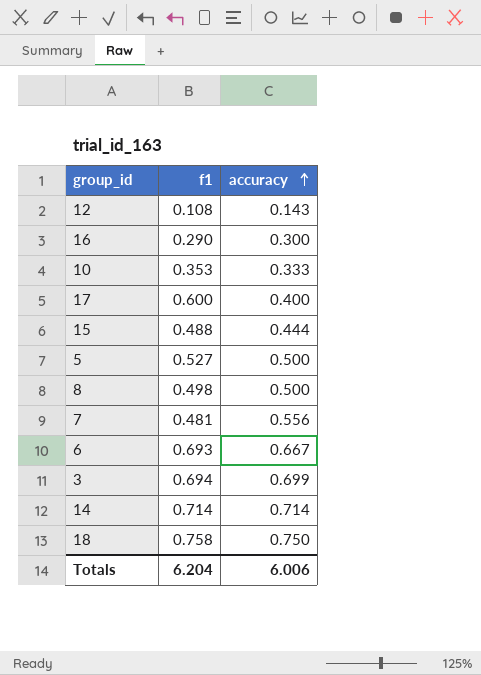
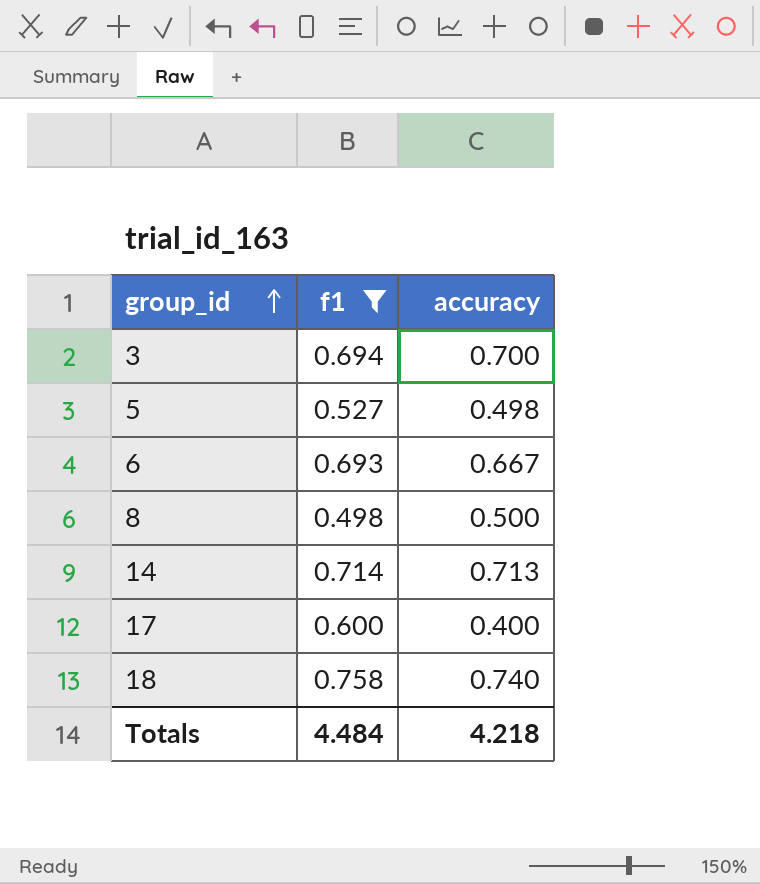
filter: none -> f1 >= 0.498
row order: accuracy ascending -> group_id ascending
3 | accuracy: 0.699 -> 0.700
5 | accuracy: 0.500 -> 0.498
14 | accuracy: 0.714 -> 0.713
18 | accuracy: 0.750 -> 0.740
Totals | f1: 6.204 -> 4.484
Totals | accuracy: 6.006 -> 4.218

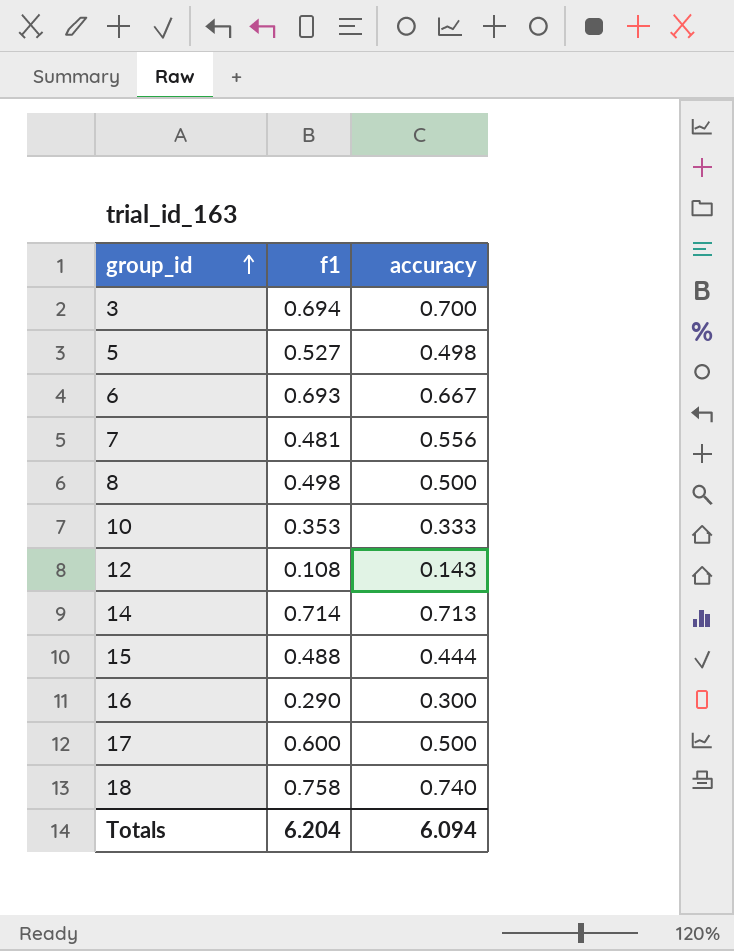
filter: f1 >= 0.498 -> none
17 | accuracy: 0.400 -> 0.500
Totals | f1: 4.484 -> 6.204
Totals | accuracy: 4.218 -> 6.094

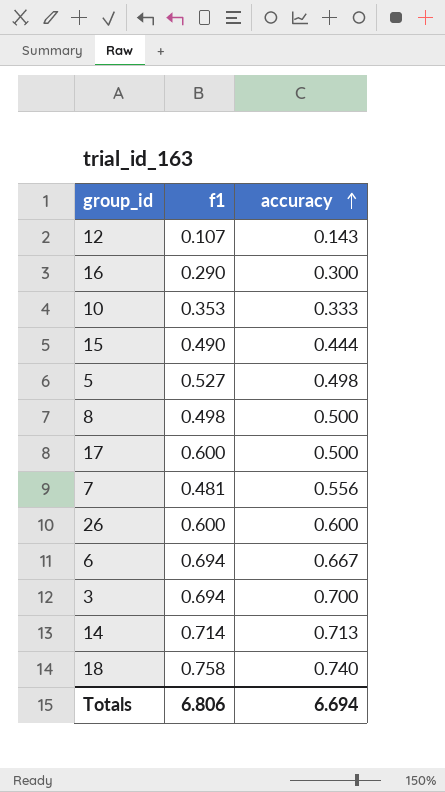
row order: group_id ascending -> accuracy ascending
12 | f1: 0.108 -> 0.107
15 | f1: 0.488 -> 0.490
row 26: none -> 0.600 | 0.600
6 | f1: 0.693 -> 0.694
Totals | f1: 6.204 -> 6.806
Totals | accuracy: 6.094 -> 6.694

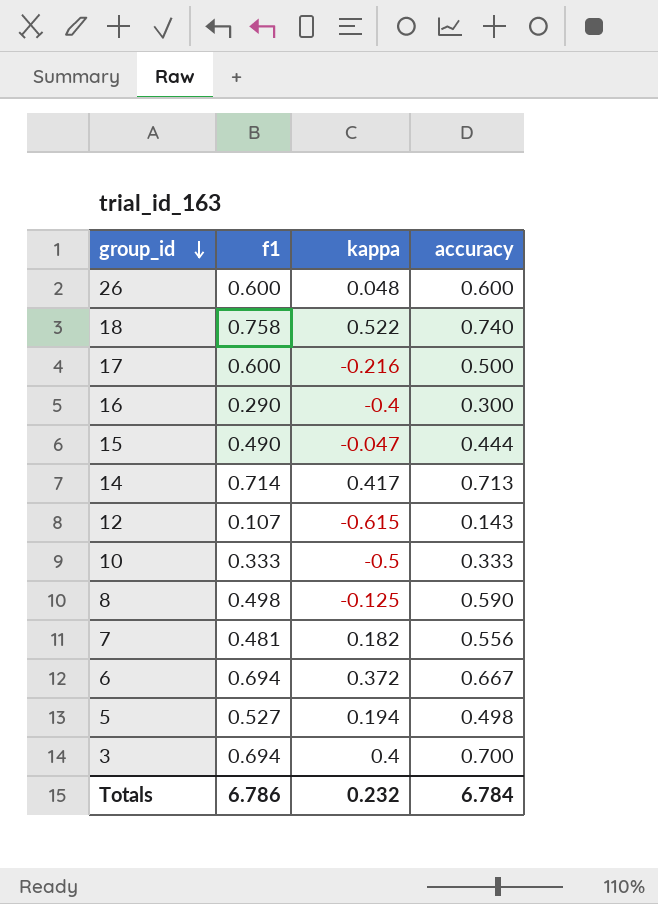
row order: accuracy ascending -> group_id descending
column kappa | position: none -> 3
10 | f1: 0.353 -> 0.333
8 | accuracy: 0.500 -> 0.590
Totals | f1: 6.806 -> 6.786
Totals | accuracy: 6.694 -> 6.784

